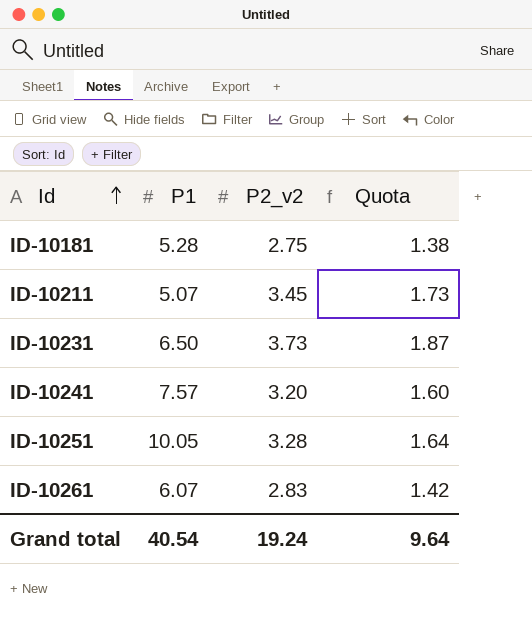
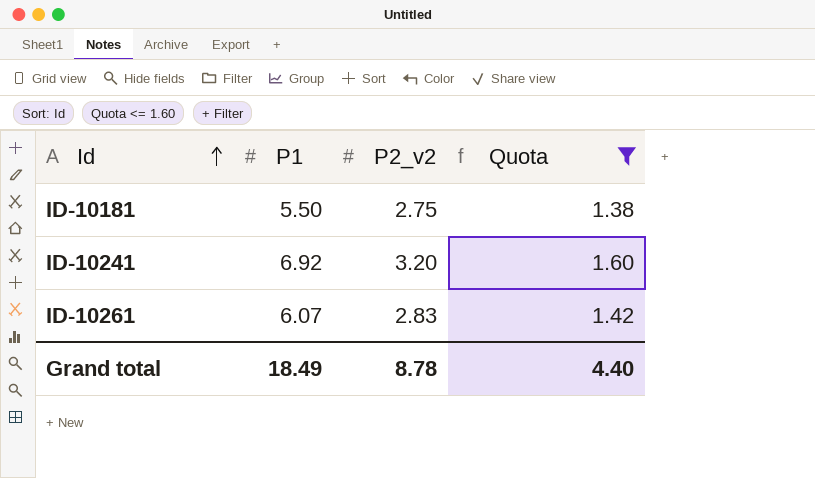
filter: none -> Quota <= 1.60
ID-10181 | P1: 5.28 -> 5.50
ID-10241 | P1: 7.57 -> 6.92
Grand total | P1: 40.54 -> 18.49
Grand total | P2_v2: 19.24 -> 8.78
Grand total | Quota: 9.64 -> 4.40

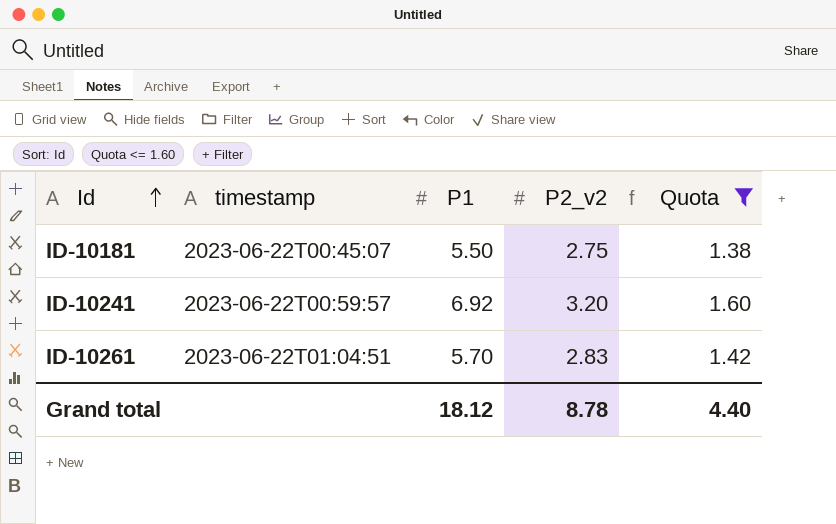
column timestamp | position: none -> 2
ID-10261 | P1: 6.07 -> 5.70
Grand total | P1: 18.49 -> 18.12

